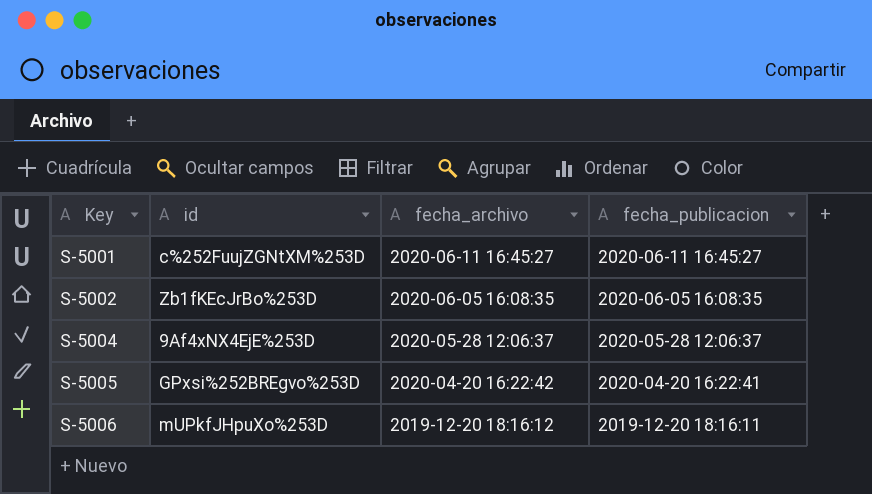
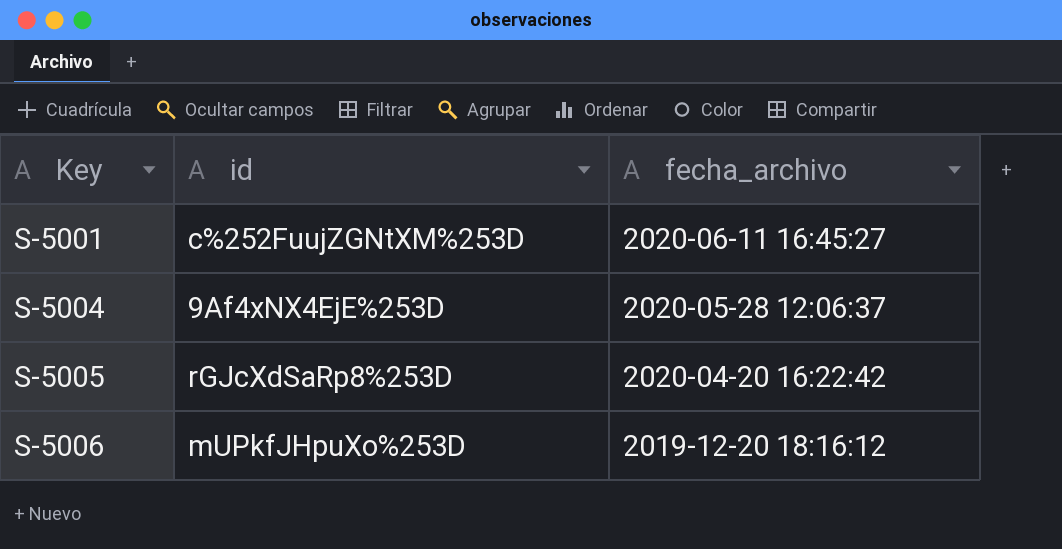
column fecha_publicacion | position: 4 -> none
row S-5002: Zb1fKEcJrBo%253D | 2020-06-05 16:08:35 | 2020-06-05 16:08:35 -> none
S-5005 | id: GPxsi%252BREgvo%253D -> rGJcXdSaRp8%253D

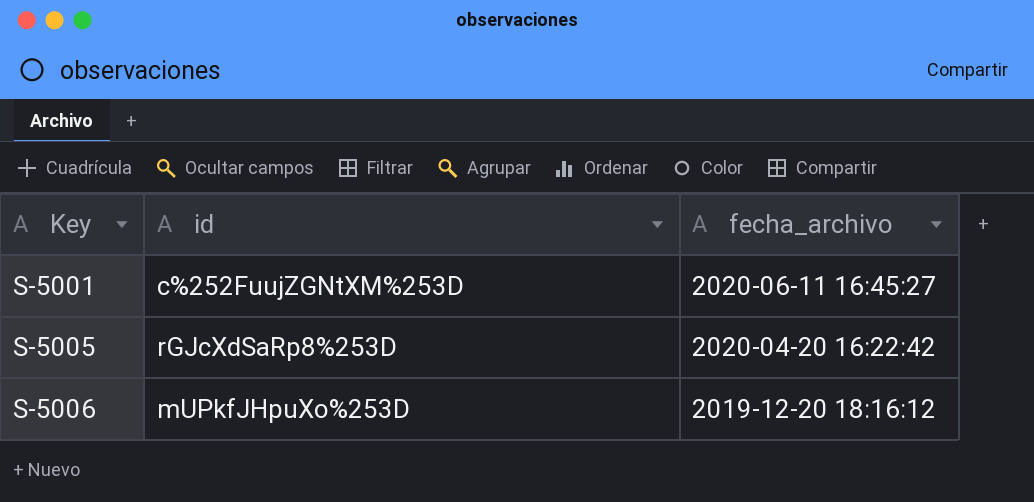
row S-5004: 9Af4xNX4EjE%253D | 2020-05-28 12:06:37 -> none

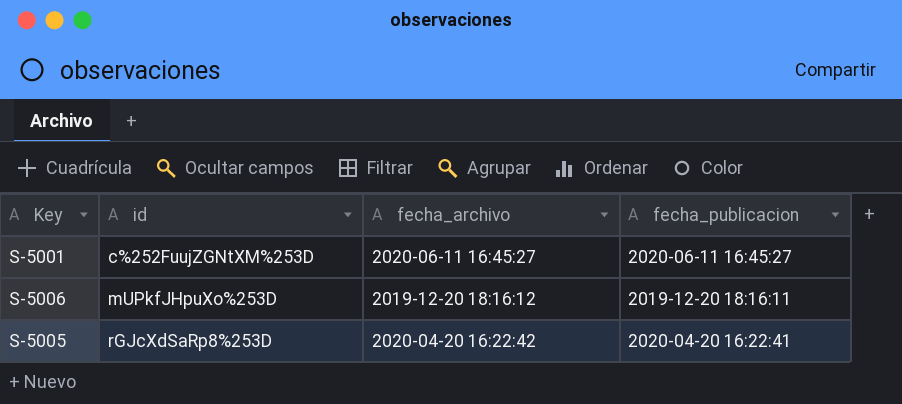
row order: Key ascending -> id ascending
column fecha_publicacion | position: none -> 4

